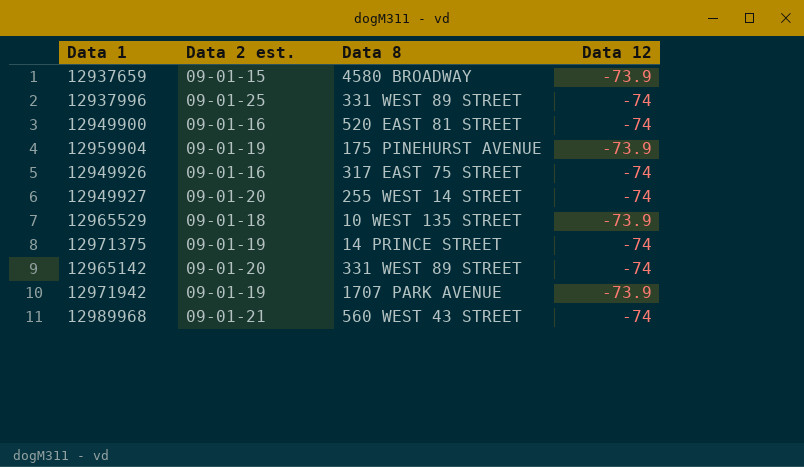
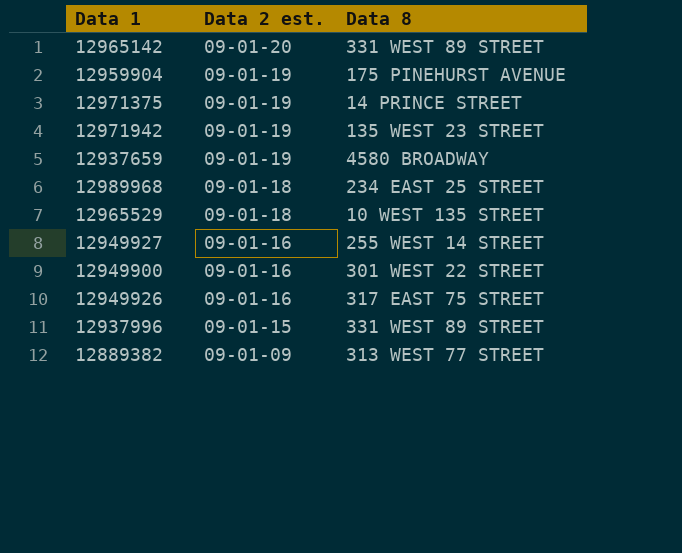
row order: none -> Data 2 est. descending
column Data 12 | position: 4 -> none
12971942 | Data 8: 1707 PARK AVENUE -> 135 WEST 23 STREET
12937659 | Data 2 est.: 09-01-15 -> 09-01-19
12989968 | Data 2 est.: 09-01-21 -> 09-01-18
12989968 | Data 8: 560 WEST 43 STREET -> 234 EAST 25 STREET
12949927 | Data 2 est.: 09-01-20 -> 09-01-16
12949900 | Data 8: 520 EAST 81 STREET -> 301 WEST 22 STREET
12937996 | Data 2 est.: 09-01-25 -> 09-01-15
row 12889382: none -> 09-01-09 | 313 WEST 77 STREET

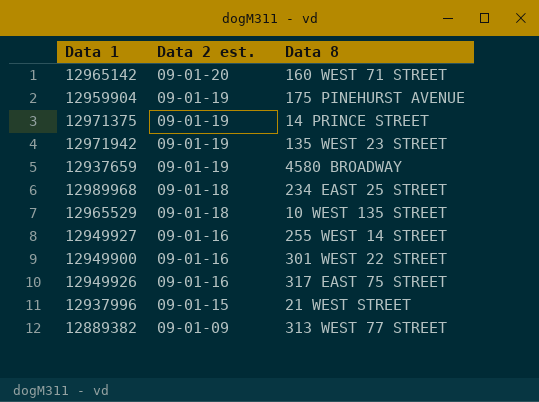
12965142 | Data 8: 331 WEST 89 STREET -> 160 WEST 71 STREET
12937996 | Data 8: 331 WEST 89 STREET -> 21 WEST STREET

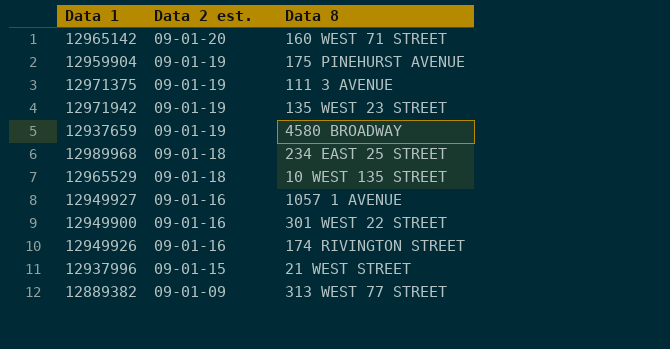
12971375 | Data 8: 14 PRINCE STREET -> 111 3 AVENUE
12949927 | Data 8: 255 WEST 14 STREET -> 1057 1 AVENUE
12949926 | Data 8: 317 EAST 75 STREET -> 174 RIVINGTON STREET

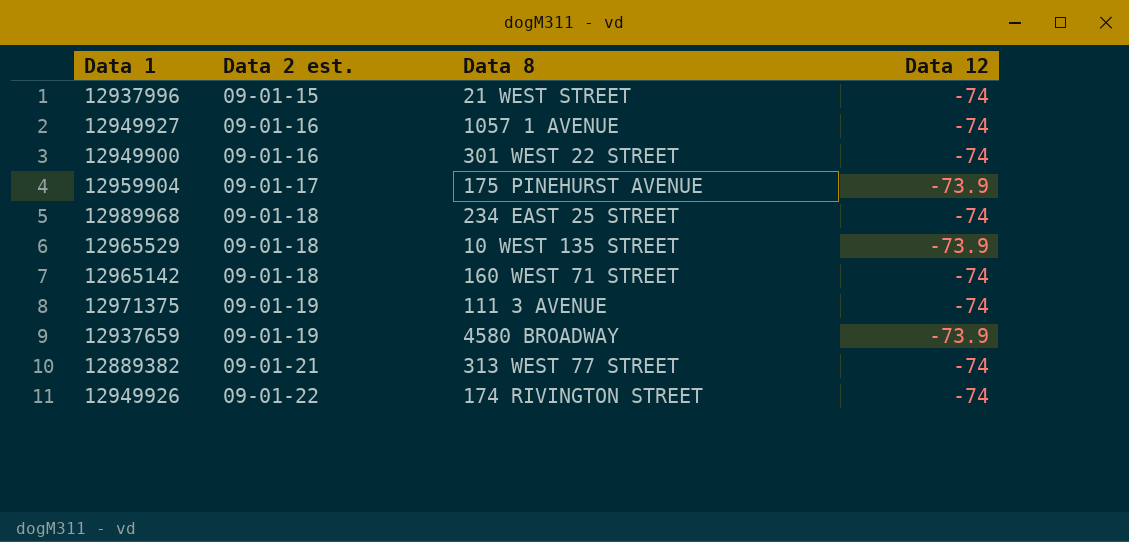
row order: Data 2 est. descending -> Data 2 est. ascending
column Data 12 | position: none -> 4
row 12971942: 09-01-19 | 135 WEST 23 STREET -> none
12959904 | Data 2 est.: 09-01-19 -> 09-01-17
12965142 | Data 2 est.: 09-01-20 -> 09-01-18
12889382 | Data 2 est.: 09-01-09 -> 09-01-21
12949926 | Data 2 est.: 09-01-16 -> 09-01-22

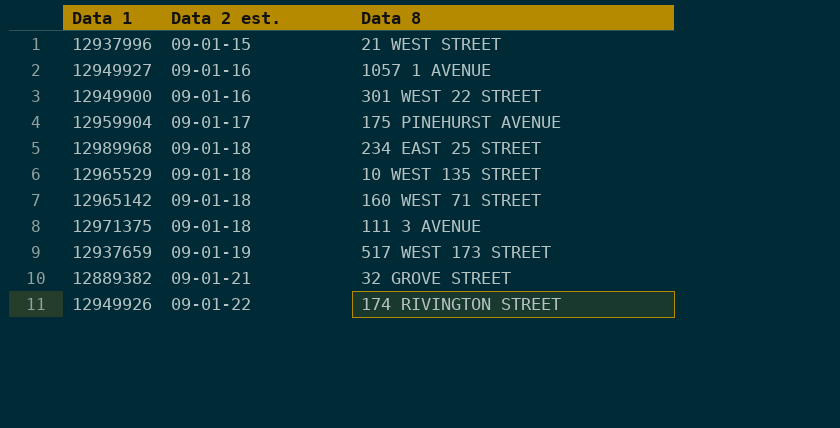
column Data 12 | position: 4 -> none
12971375 | Data 2 est.: 09-01-19 -> 09-01-18
12937659 | Data 8: 4580 BROADWAY -> 517 WEST 173 STREET
12889382 | Data 8: 313 WEST 77 STREET -> 32 GROVE STREET

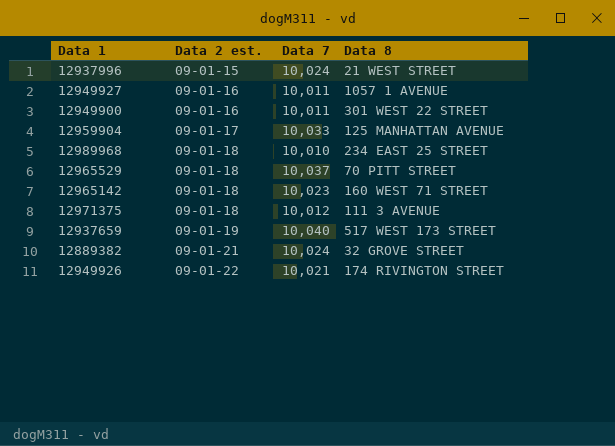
column Data 7 | position: none -> 3
12959904 | Data 8: 175 PINEHURST AVENUE -> 125 MANHATTAN AVENUE
12965529 | Data 8: 10 WEST 135 STREET -> 70 PITT STREET

